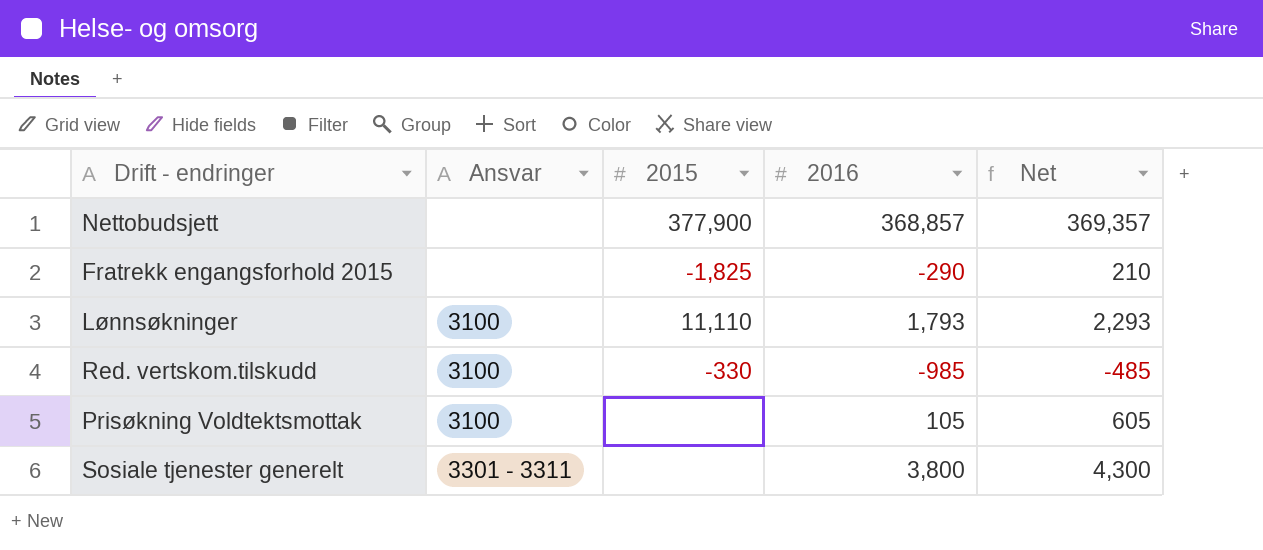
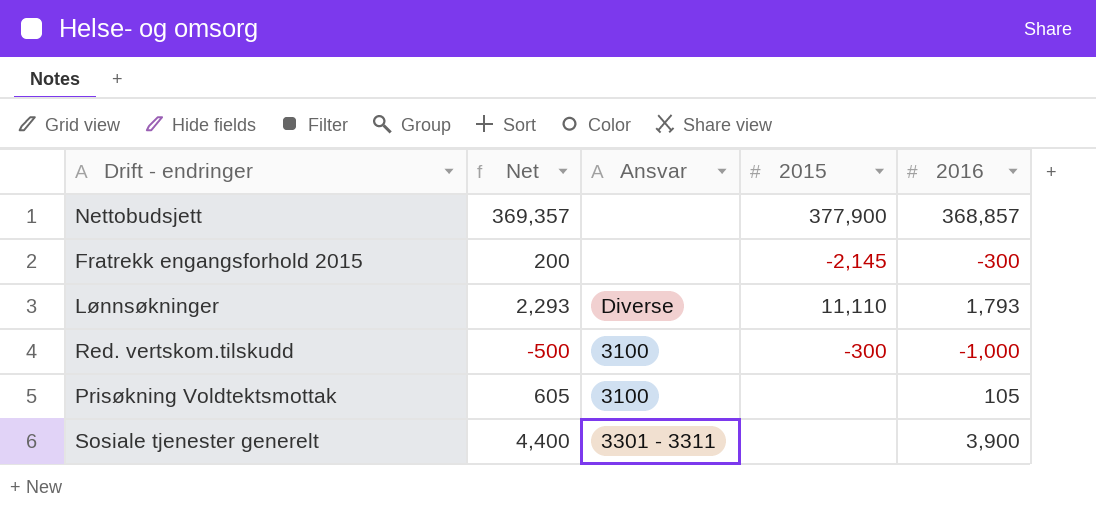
column Net | position: 5 -> 2
Fratrekk engangsforhold 2015 | Net: 210 -> 200
Fratrekk engangsforhold 2015 | 2015: -1,825 -> -2,145
Fratrekk engangsforhold 2015 | 2016: -290 -> -300
Lønnsøkninger | Ansvar: 3100 -> Diverse
Red. vertskom.tilskudd | Net: -485 -> -500
Red. vertskom.tilskudd | 2015: -330 -> -300
Red. vertskom.tilskudd | 2016: -985 -> -1,000
Sosiale tjenester generelt | Net: 4,300 -> 4,400
Sosiale tjenester generelt | 2016: 3,800 -> 3,900

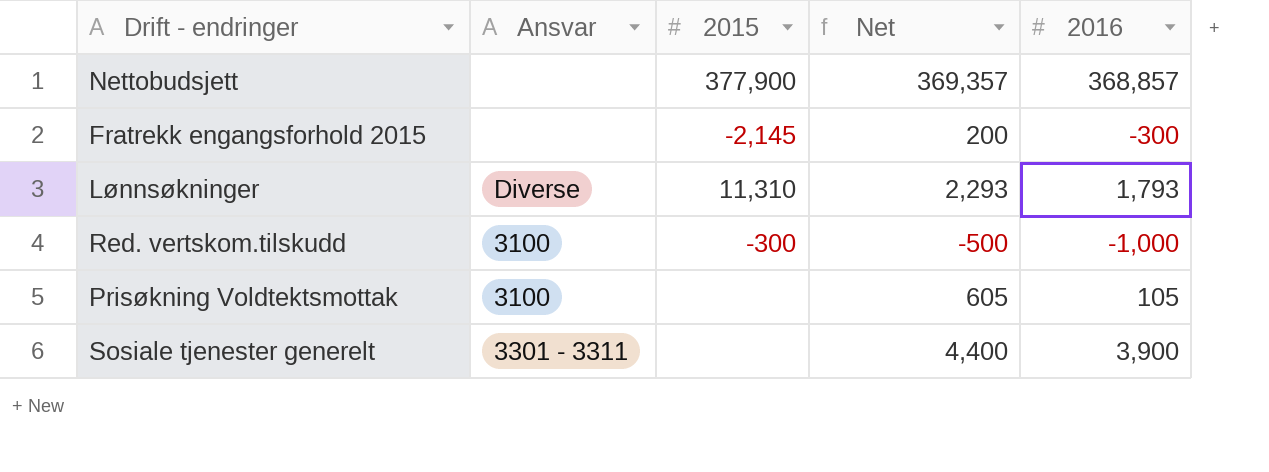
column Net | position: 2 -> 4
Lønnsøkninger | 2015: 11,110 -> 11,310

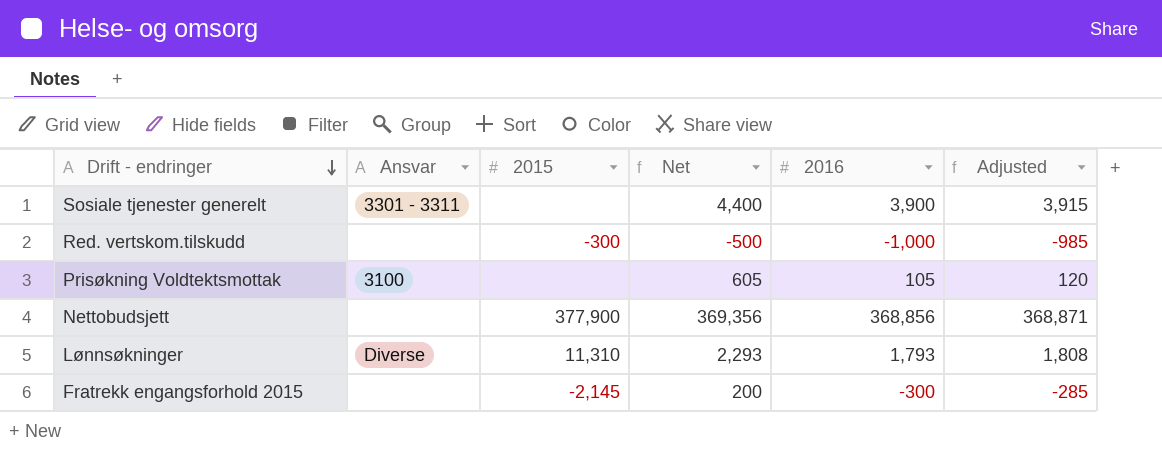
row order: none -> Drift - endringer descending
column Adjusted | formula: none -> [2016] + 15
Red. vertskom.tilskudd | Ansvar: 3100 -> none
Nettobudsjett | Net: 369,357 -> 369,356
Nettobudsjett | 2016: 368,857 -> 368,856

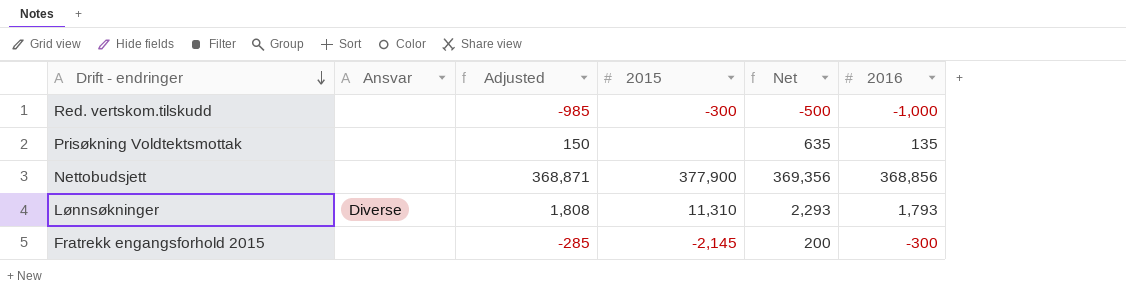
column Adjusted | position: 6 -> 3
row Sosiale tjenester generelt: 3301 - 3311 | none | 4,400 | 3,900 | 3,915 -> none
Prisøkning Voldtektsmottak | Ansvar: 3100 -> none
Prisøkning Voldtektsmottak | Adjusted: 120 -> 150
Prisøkning Voldtektsmottak | Net: 605 -> 635
Prisøkning Voldtektsmottak | 2016: 105 -> 135

